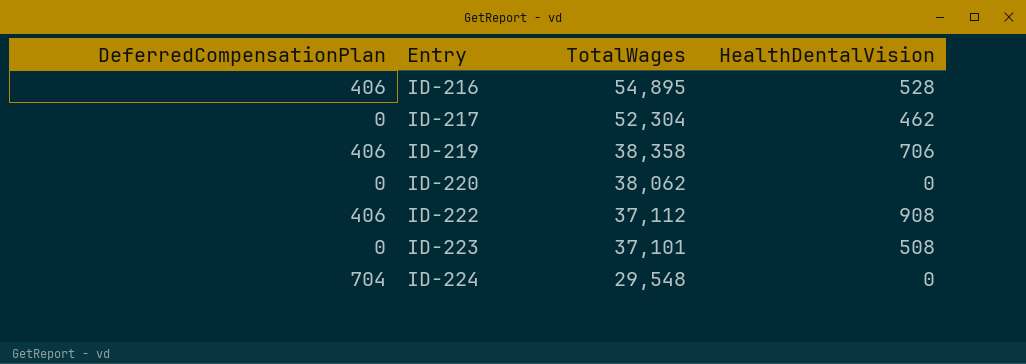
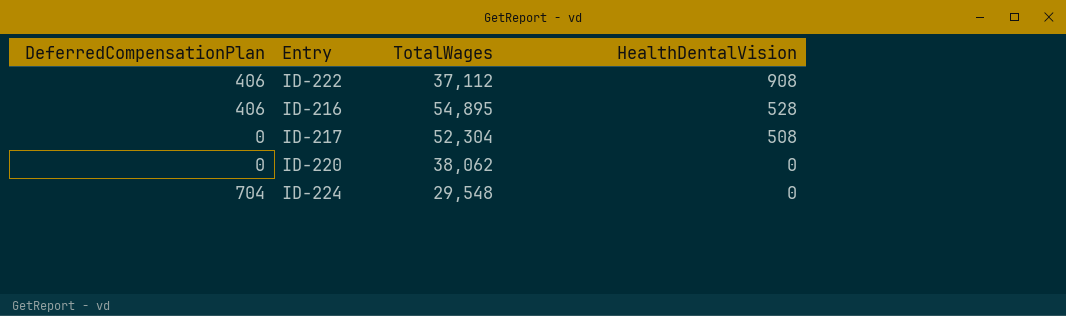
row order: Entry ascending -> HealthDentalVision descending
row ID-219: 406 | 38,358 | 706 -> none
row ID-223: 0 | 37,101 | 508 -> none
ID-217 | HealthDentalVision: 462 -> 508

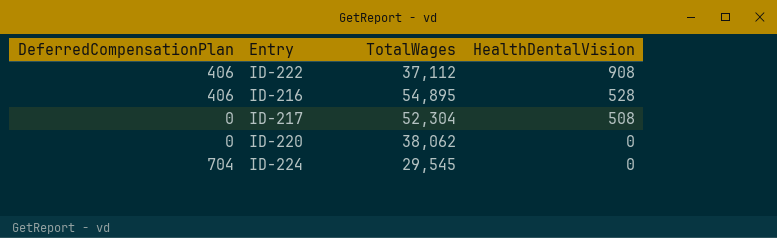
ID-224 | TotalWages: 29,548 -> 29,545

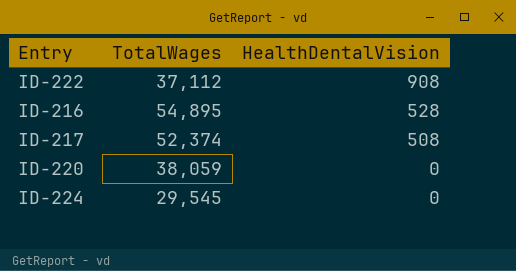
column DeferredCompensationPlan | position: 1 -> none
ID-217 | TotalWages: 52,304 -> 52,374
ID-220 | TotalWages: 38,062 -> 38,059

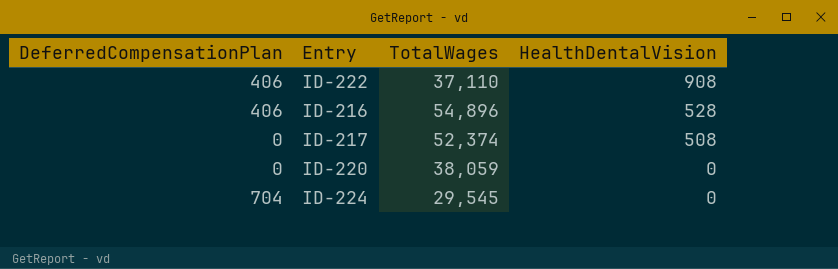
column DeferredCompensationPlan | position: none -> 1
ID-222 | TotalWages: 37,112 -> 37,110
ID-216 | TotalWages: 54,895 -> 54,896

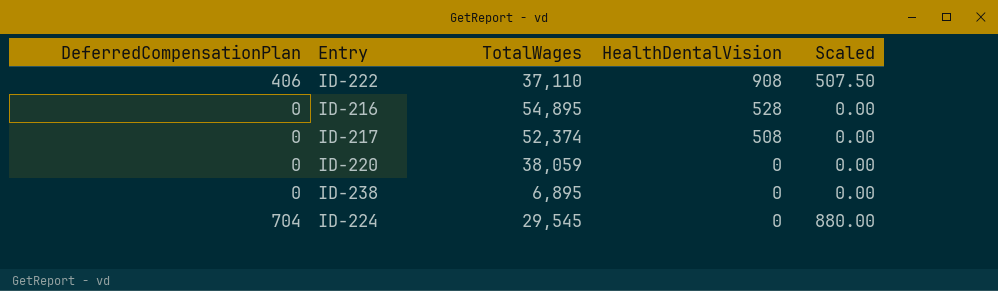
column Scaled | formula: none -> [DeferredCompensationPlan] * 1.25
ID-216 | DeferredCompensationPlan: 406 -> 0
ID-216 | TotalWages: 54,896 -> 54,895
row ID-238: none -> 0 | 6,895 | 0 | 0.00

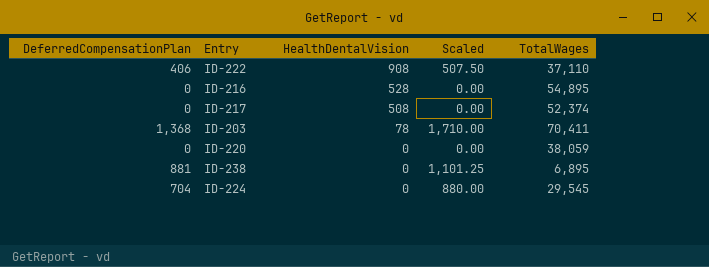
column TotalWages | position: 3 -> 5
row ID-203: none -> 1,368 | 78 | 1,710.00 | 70,411
ID-238 | DeferredCompensationPlan: 0 -> 881
ID-238 | Scaled: 0.00 -> 1,101.25

